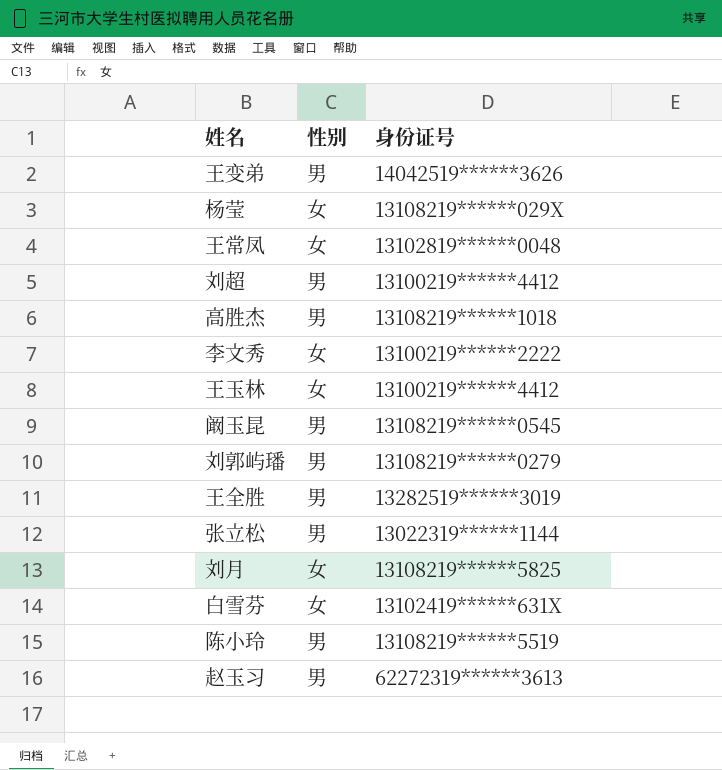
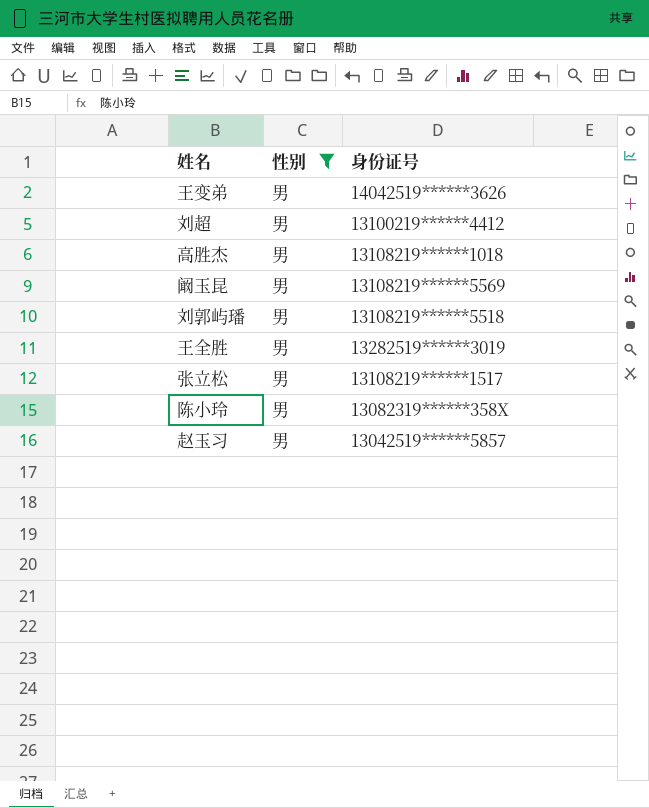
filter: none -> 性别 = 男
阚玉昆 | 身份证号: 13108219******0545 -> 13108219******5569
刘郭屿璠 | 身份证号: 13108219******0279 -> 13108219******5518
张立松 | 身份证号: 13022319******1144 -> 13108219******1517
陈小玲 | 身份证号: 13108219******5519 -> 13082319******358X
赵玉习 | 身份证号: 62272319******3613 -> 13042519******5857

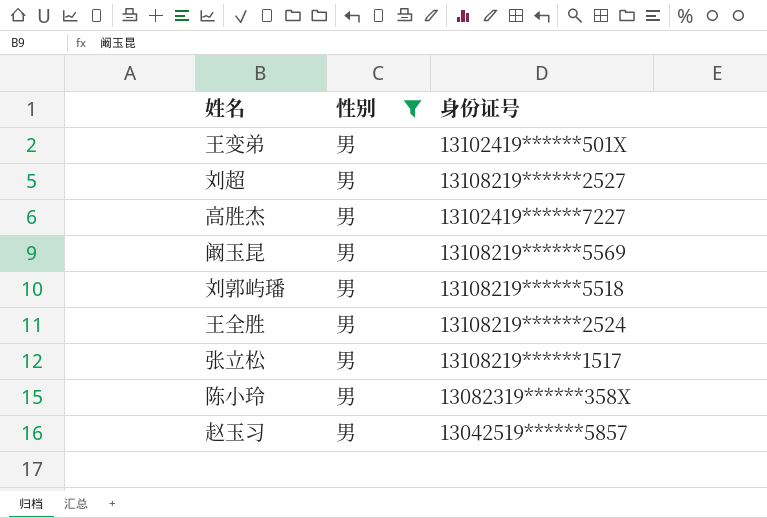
王变弟 | 身份证号: 14042519******3626 -> 13102419******501X
刘超 | 身份证号: 13100219******4412 -> 13108219******2527
高胜杰 | 身份证号: 13108219******1018 -> 13102419******7227
王全胜 | 身份证号: 13282519******3019 -> 13108219******2524

